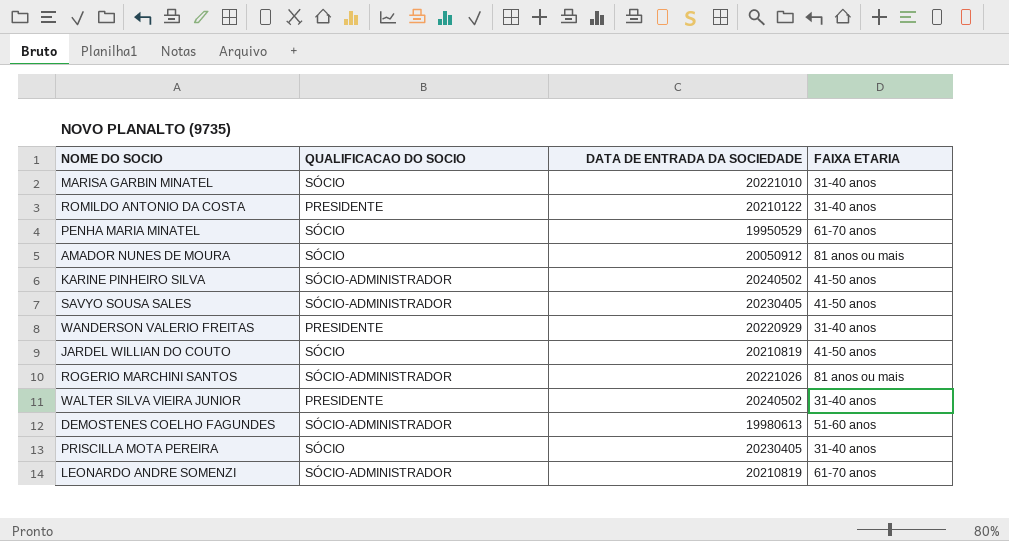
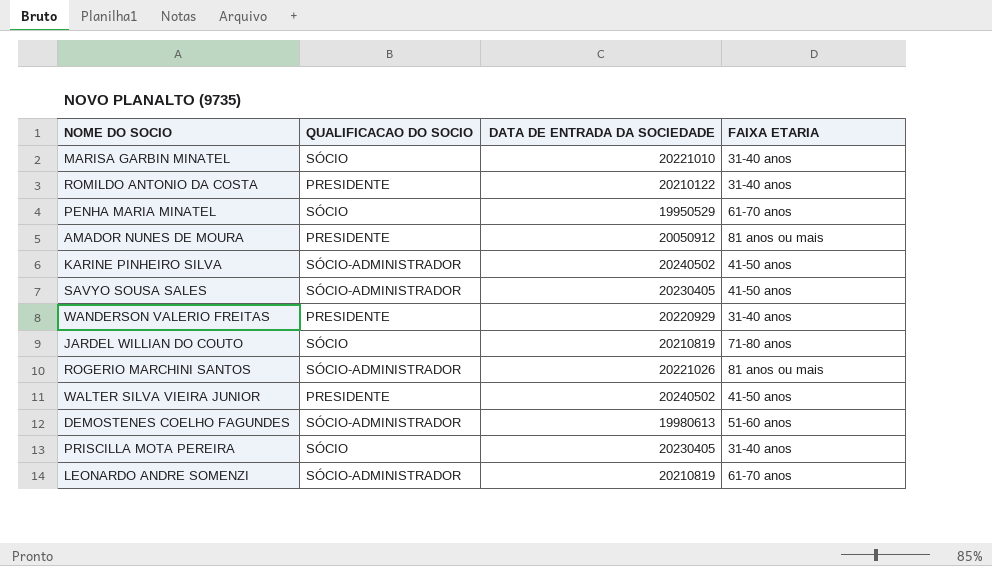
AMADOR NUNES DE MOURA | QUALIFICACAO DO SOCIO: SÓCIO -> PRESIDENTE
JARDEL WILLIAN DO COUTO | FAIXA ETARIA: 41-50 anos -> 71-80 anos
WALTER SILVA VIEIRA JUNIOR | FAIXA ETARIA: 31-40 anos -> 41-50 anos

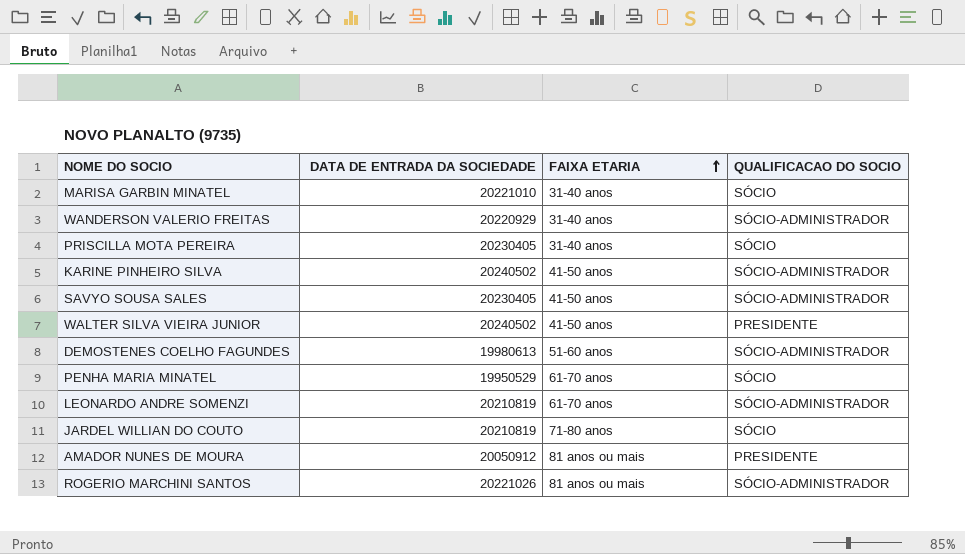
row order: none -> FAIXA ETARIA ascending
column QUALIFICACAO DO SOCIO | position: 2 -> 4
row ROMILDO ANTONIO DA COSTA: PRESIDENTE | 20210122 | 31-40 anos -> none
WANDERSON VALERIO FREITAS | QUALIFICACAO DO SOCIO: PRESIDENTE -> SÓCIO-ADMINISTRADOR

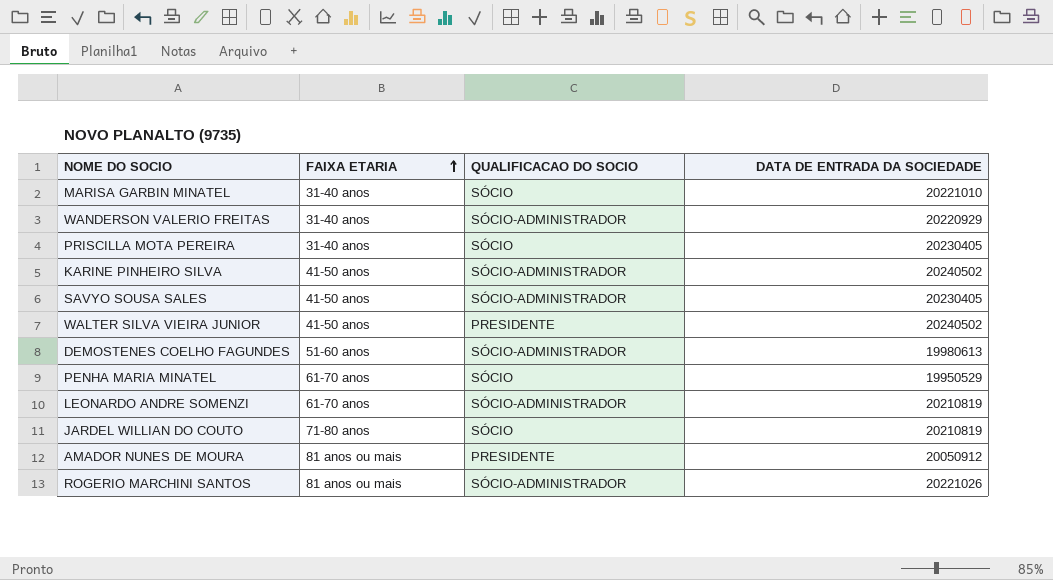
column DATA DE ENTRADA DA SOCIEDADE | position: 2 -> 4

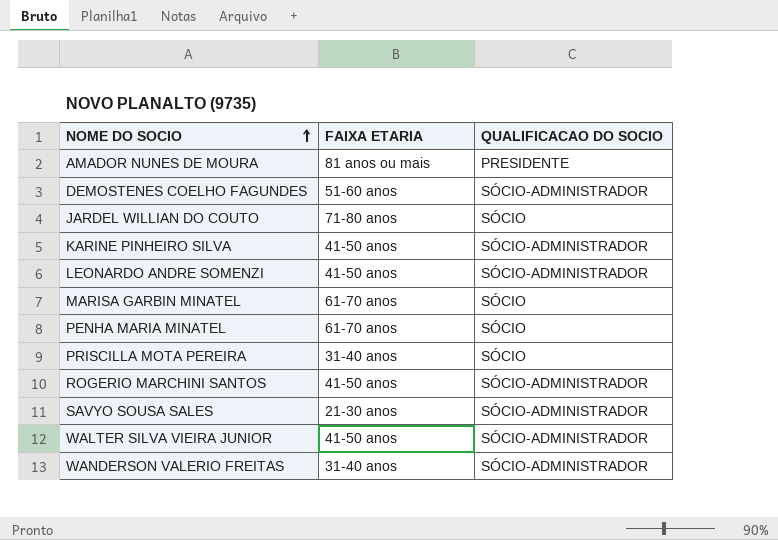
row order: FAIXA ETARIA ascending -> NOME DO SOCIO ascending
column DATA DE ENTRADA DA SOCIEDADE | position: 4 -> none
LEONARDO ANDRE SOMENZI | FAIXA ETARIA: 61-70 anos -> 41-50 anos
MARISA GARBIN MINATEL | FAIXA ETARIA: 31-40 anos -> 61-70 anos
ROGERIO MARCHINI SANTOS | FAIXA ETARIA: 81 anos ou mais -> 41-50 anos
SAVYO SOUSA SALES | FAIXA ETARIA: 41-50 anos -> 21-30 anos
WALTER SILVA VIEIRA JUNIOR | QUALIFICACAO DO SOCIO: PRESIDENTE -> SÓCIO-ADMINISTRADOR

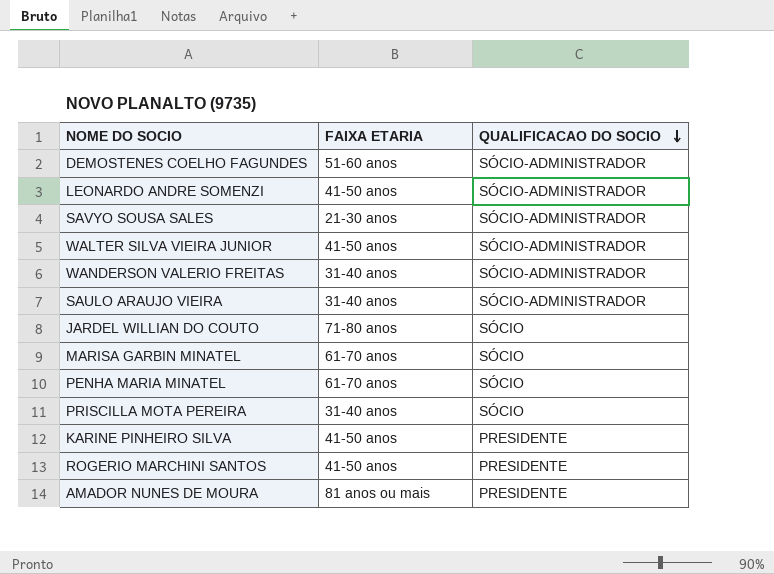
row order: NOME DO SOCIO ascending -> QUALIFICACAO DO SOCIO descending
row SAULO ARAUJO VIEIRA: none -> 31-40 anos | SÓCIO-ADMINISTRADOR
KARINE PINHEIRO SILVA | QUALIFICACAO DO SOCIO: SÓCIO-ADMINISTRADOR -> PRESIDENTE
ROGERIO MARCHINI SANTOS | QUALIFICACAO DO SOCIO: SÓCIO-ADMINISTRADOR -> PRESIDENTE

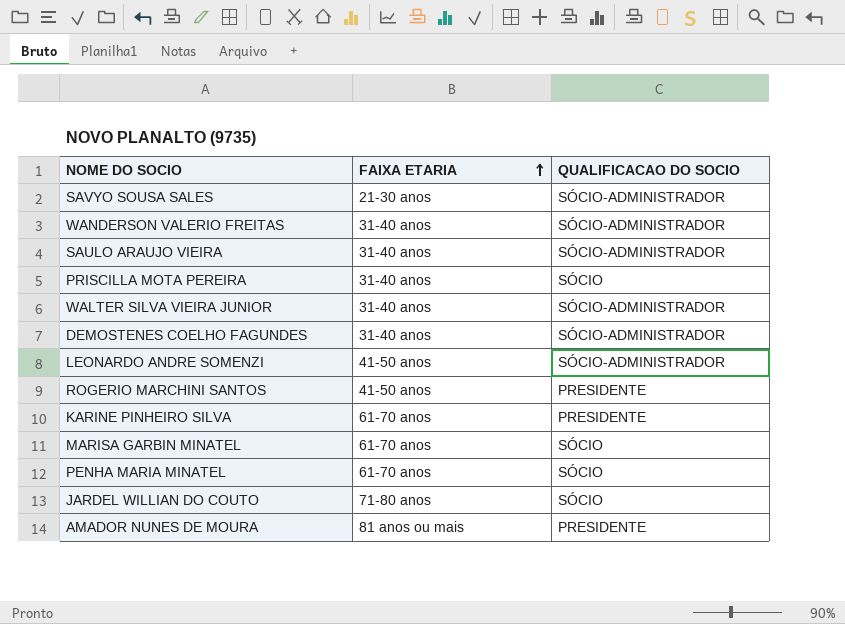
row order: QUALIFICACAO DO SOCIO descending -> FAIXA ETARIA ascending
WALTER SILVA VIEIRA JUNIOR | FAIXA ETARIA: 41-50 anos -> 31-40 anos
DEMOSTENES COELHO FAGUNDES | FAIXA ETARIA: 51-60 anos -> 31-40 anos
KARINE PINHEIRO SILVA | FAIXA ETARIA: 41-50 anos -> 61-70 anos

